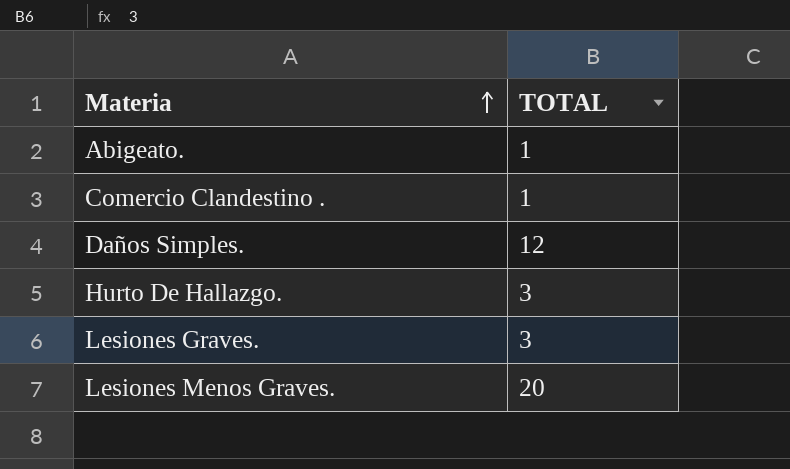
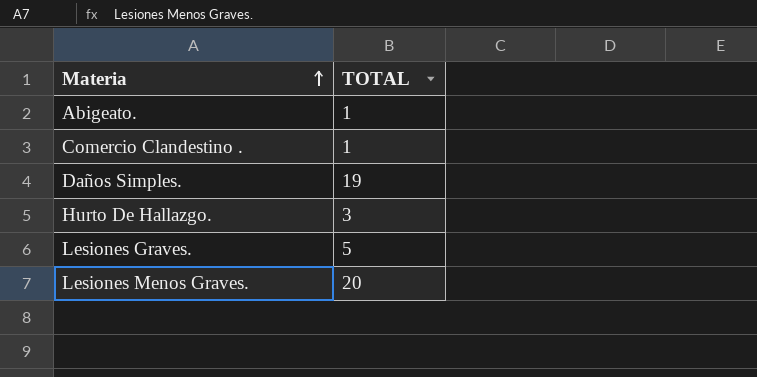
Daños Simples. | TOTAL: 12 -> 19
Lesiones Graves. | TOTAL: 3 -> 5

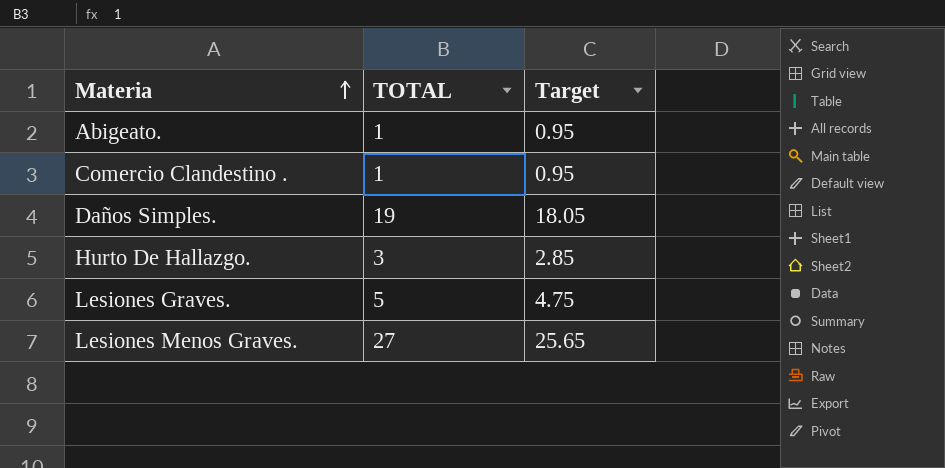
column Target | formula: none -> [TOTAL] * 0.95
Lesiones Menos Graves. | TOTAL: 20 -> 27

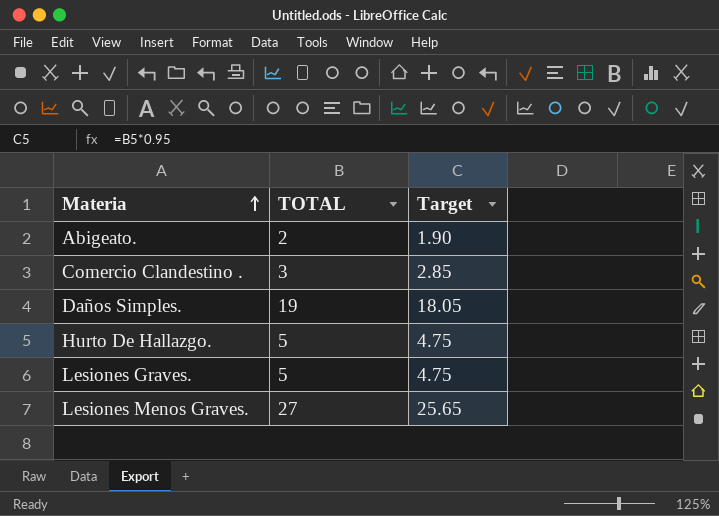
Abigeato. | TOTAL: 1 -> 2
Abigeato. | Target: 0.95 -> 1.90
Comercio Clandestino . | TOTAL: 1 -> 3
Comercio Clandestino . | Target: 0.95 -> 2.85
Hurto De Hallazgo. | TOTAL: 3 -> 5
Hurto De Hallazgo. | Target: 2.85 -> 4.75

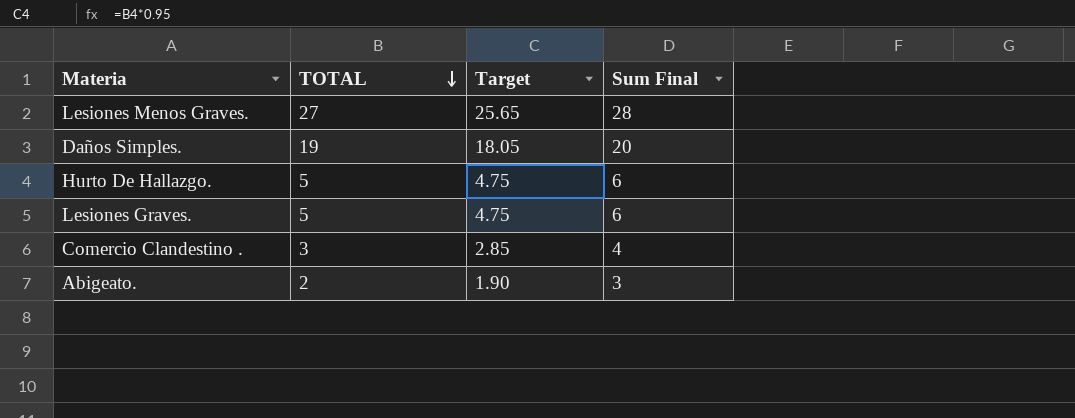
row order: Materia ascending -> TOTAL descending
column Sum Final | formula: none -> [TOTAL] + 1

